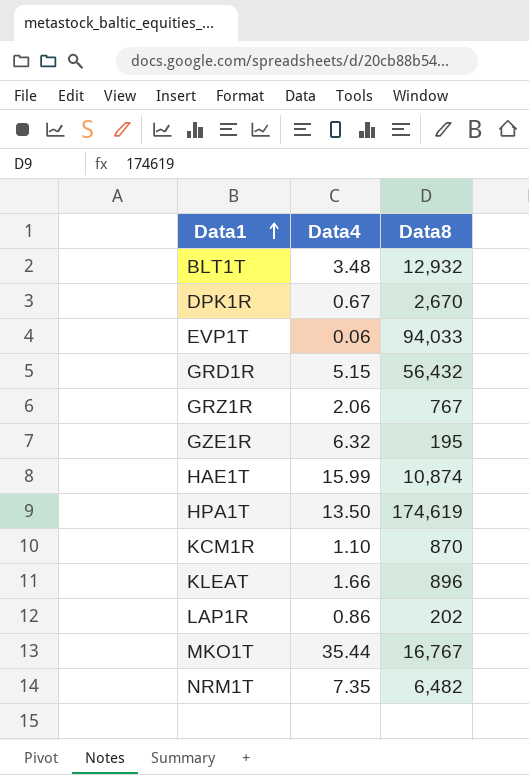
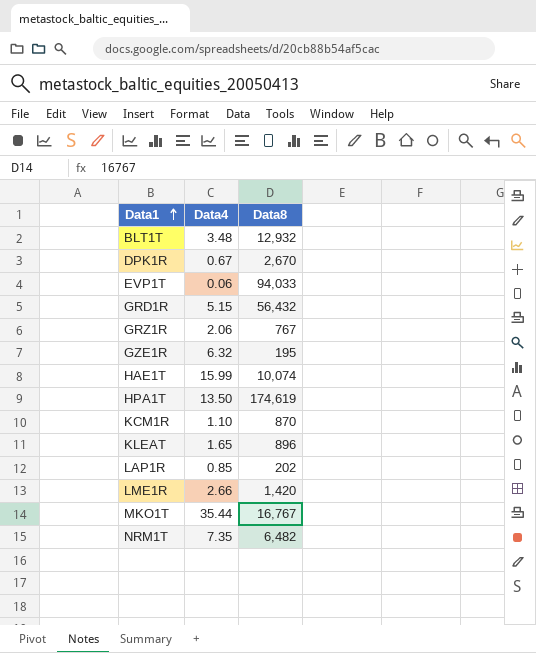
HAE1T | Data8: 10,874 -> 10,074
KLEAT | Data4: 1.66 -> 1.65
LAP1R | Data4: 0.86 -> 0.85
row LME1R: none -> 2.66 | 1,420

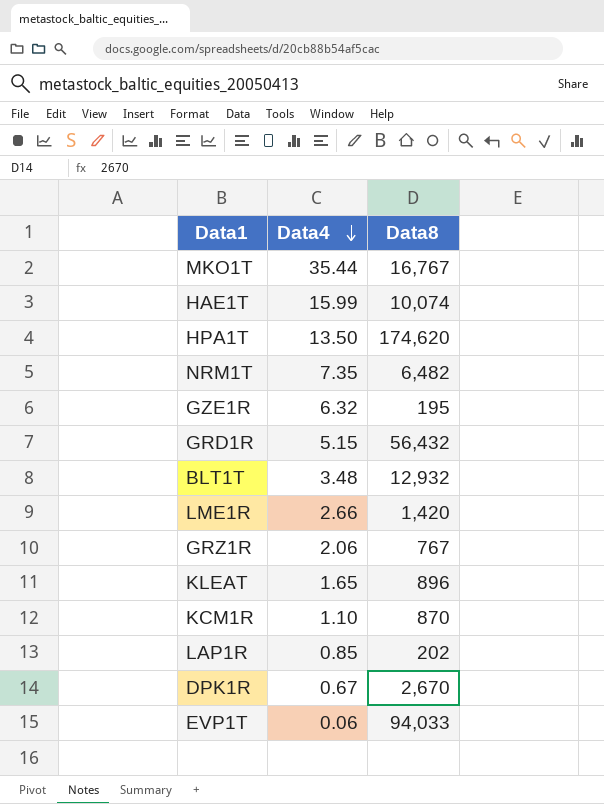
row order: Data1 ascending -> Data4 descending
HPA1T | Data8: 174,619 -> 174,620

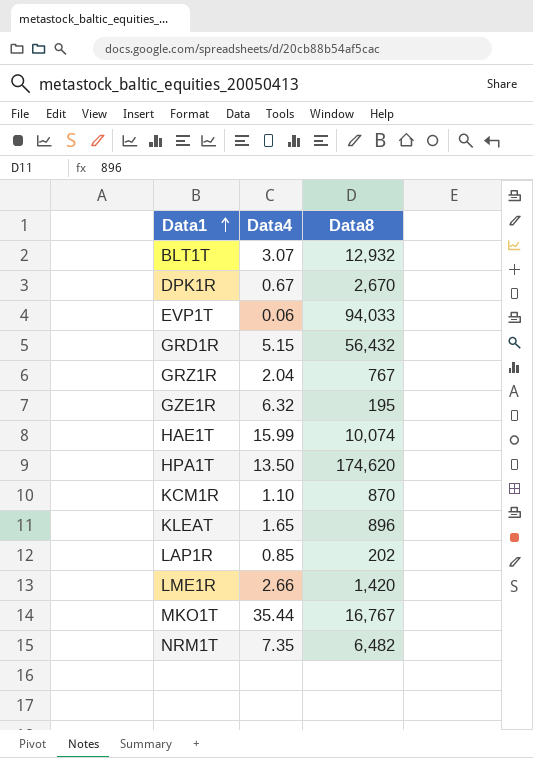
row order: Data4 descending -> Data1 ascending
BLT1T | Data4: 3.48 -> 3.07
GRZ1R | Data4: 2.06 -> 2.04

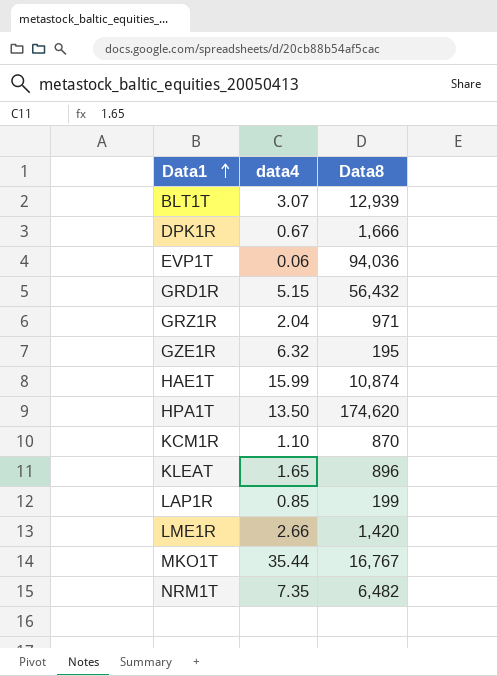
column name: Data4 -> data4
BLT1T | Data8: 12,932 -> 12,939
DPK1R | Data8: 2,670 -> 1,666
EVP1T | Data8: 94,033 -> 94,036
GRZ1R | Data8: 767 -> 971
HAE1T | Data8: 10,074 -> 10,874
LAP1R | Data8: 202 -> 199

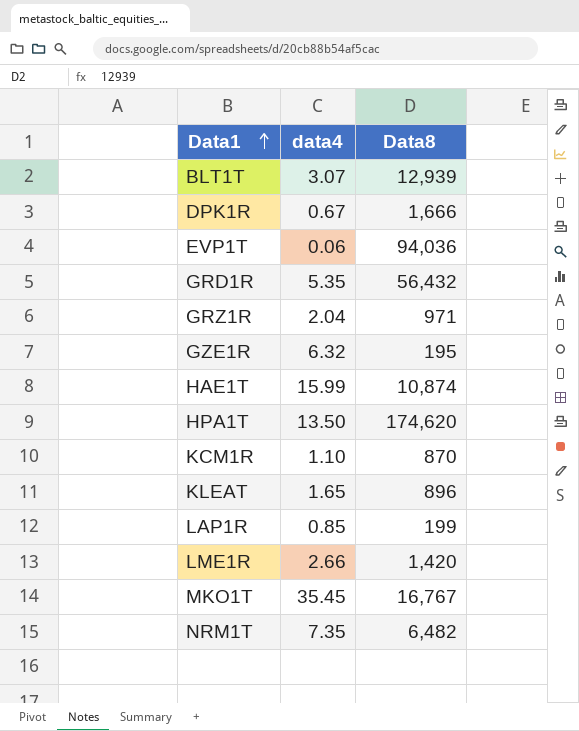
GRD1R | data4: 5.15 -> 5.35
MKO1T | data4: 35.44 -> 35.45

